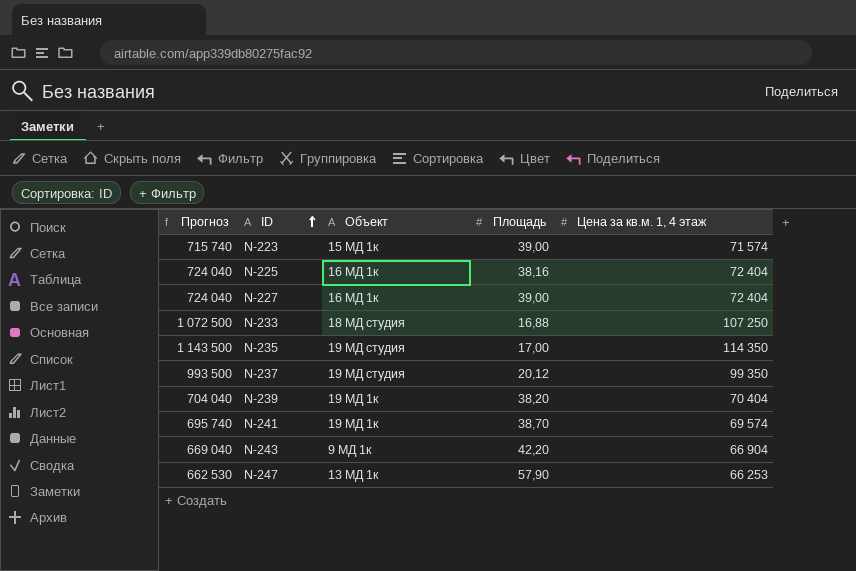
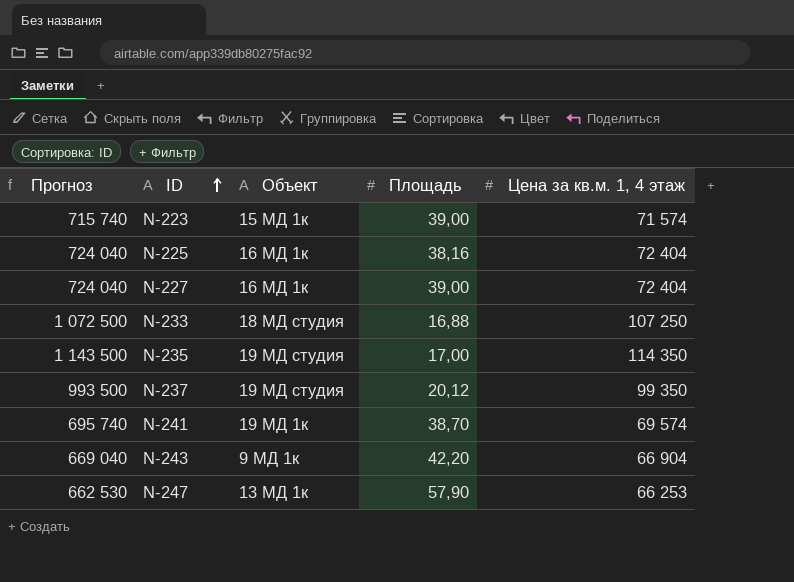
row N-239: 704 040 | 19 МД 1к | 38,20 | 70 404 -> none

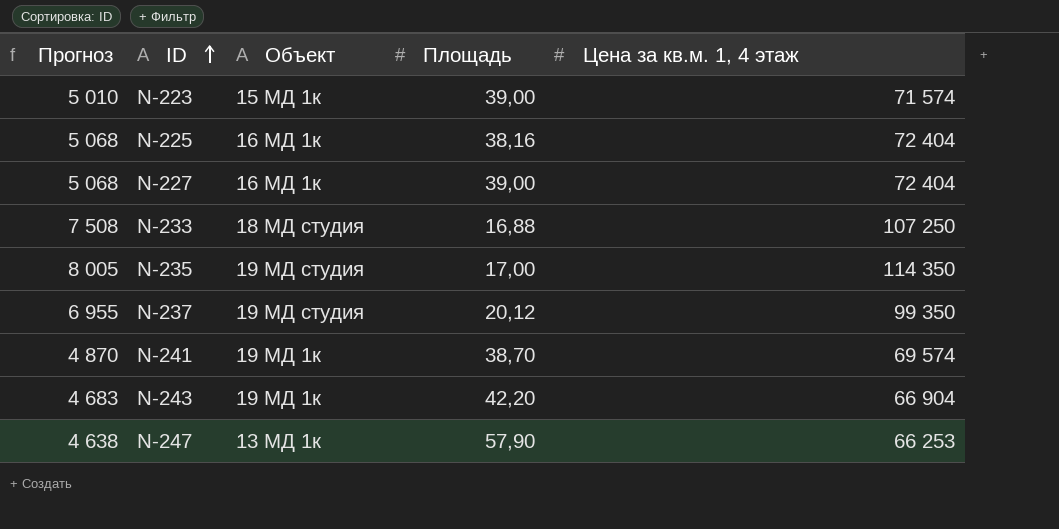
column Прогноз | formula: [Цена за кв.м. 1, 4 этаж] * 10 -> [Цена за кв.м. 1, 4 этаж] * 0,07
N-243 | Объект: 9 МД 1к -> 19 МД 1к

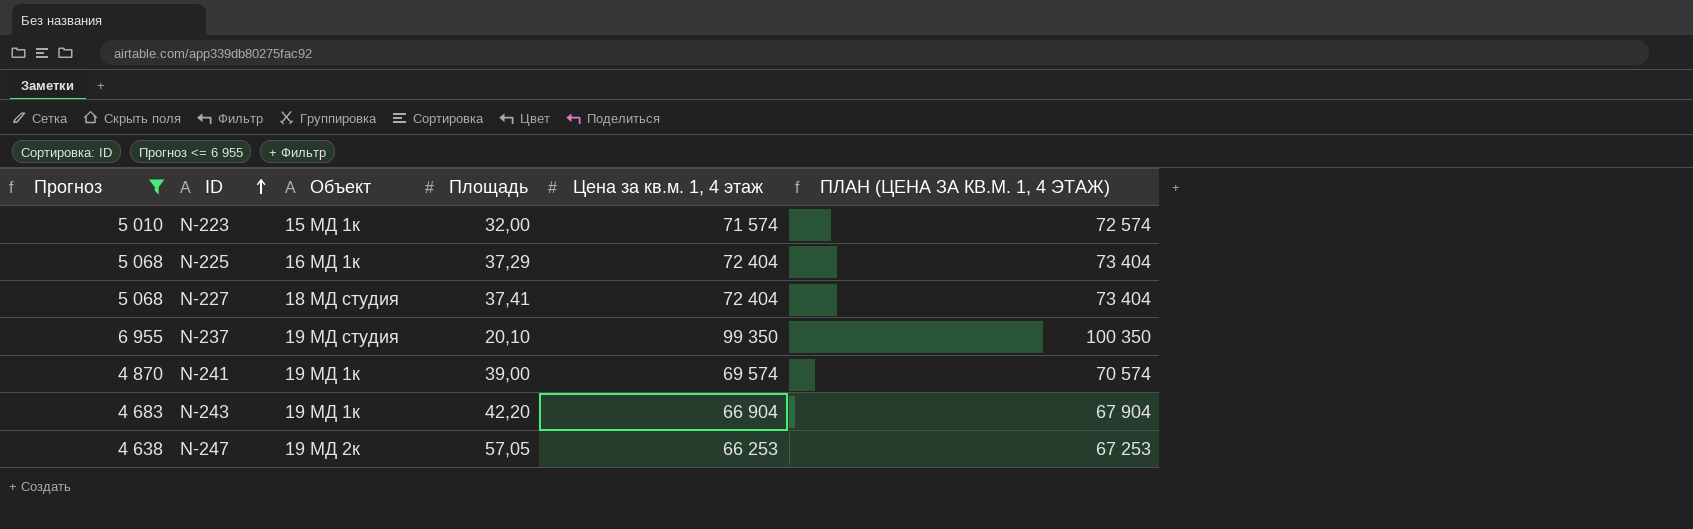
filter: none -> Прогноз <= 6 955
column ПЛАН (ЦЕНА ЗА КВ.М. 1, 4 ЭТАЖ) | formula: none -> [Цена за кв.м. 1, 4 этаж] + 1000
N-223 | Площадь: 39,00 -> 32,00
N-225 | Площадь: 38,16 -> 37,29
N-227 | Объект: 16 МД 1к -> 18 МД студия
N-227 | Площадь: 39,00 -> 37,41
N-237 | Площадь: 20,12 -> 20,10
N-241 | Площадь: 38,70 -> 39,00
N-247 | Объект: 13 МД 1к -> 19 МД 2к
N-247 | Площадь: 57,90 -> 57,05

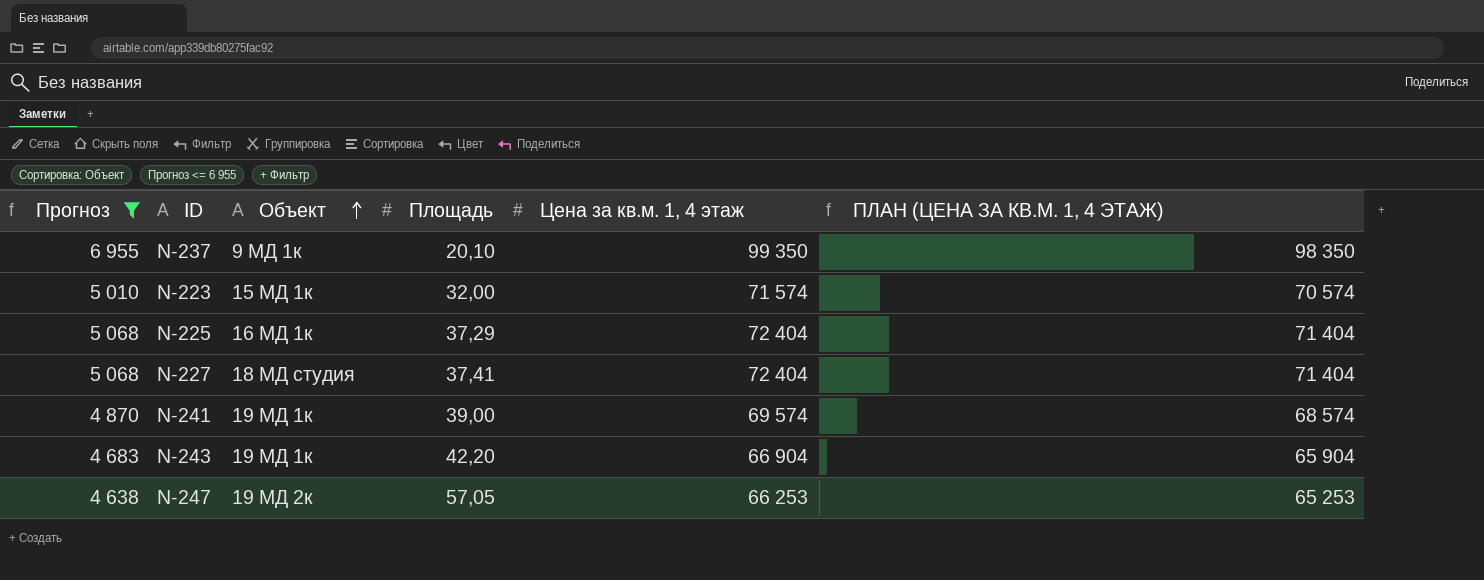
row order: ID ascending -> Объект ascending
column ПЛАН (ЦЕНА ЗА КВ.М. 1, 4 ЭТАЖ) | formula: [Цена за кв.м. 1, 4 этаж] + 1000 -> [Цена за кв.м. 1, 4 этаж] - 1000
N-237 | Объект: 19 МД студия -> 9 МД 1к

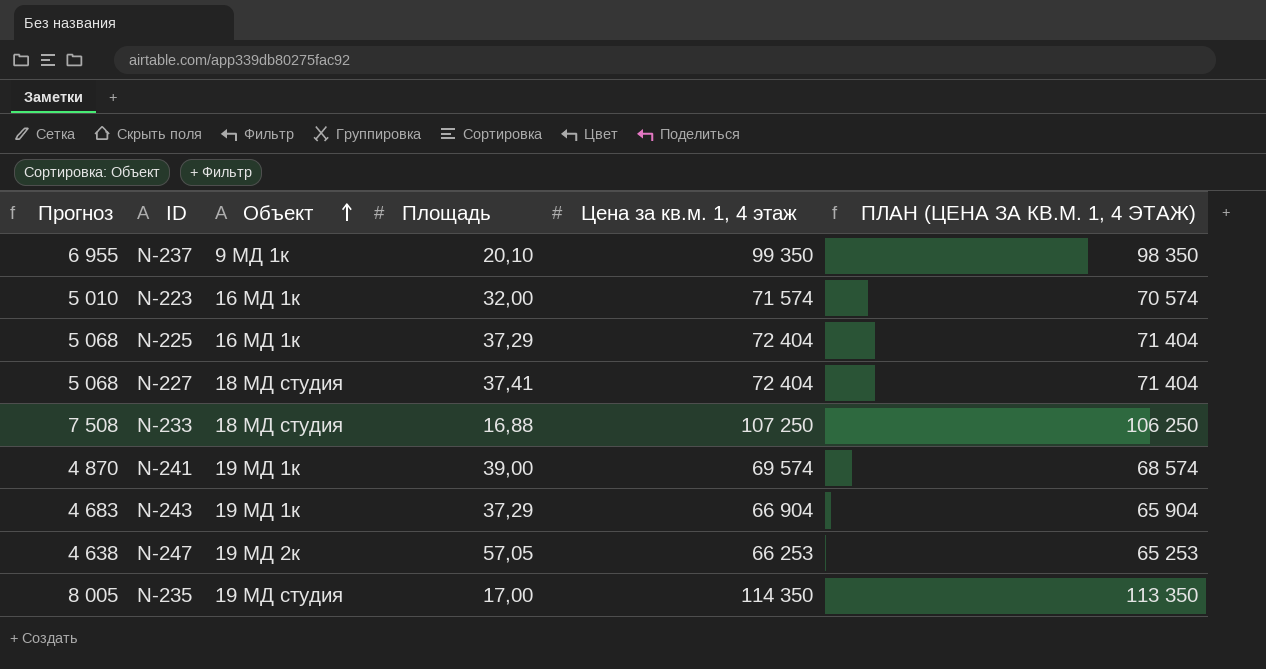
filter: Прогноз <= 6 955 -> none
N-223 | Объект: 15 МД 1к -> 16 МД 1к
N-243 | Площадь: 42,20 -> 37,29

